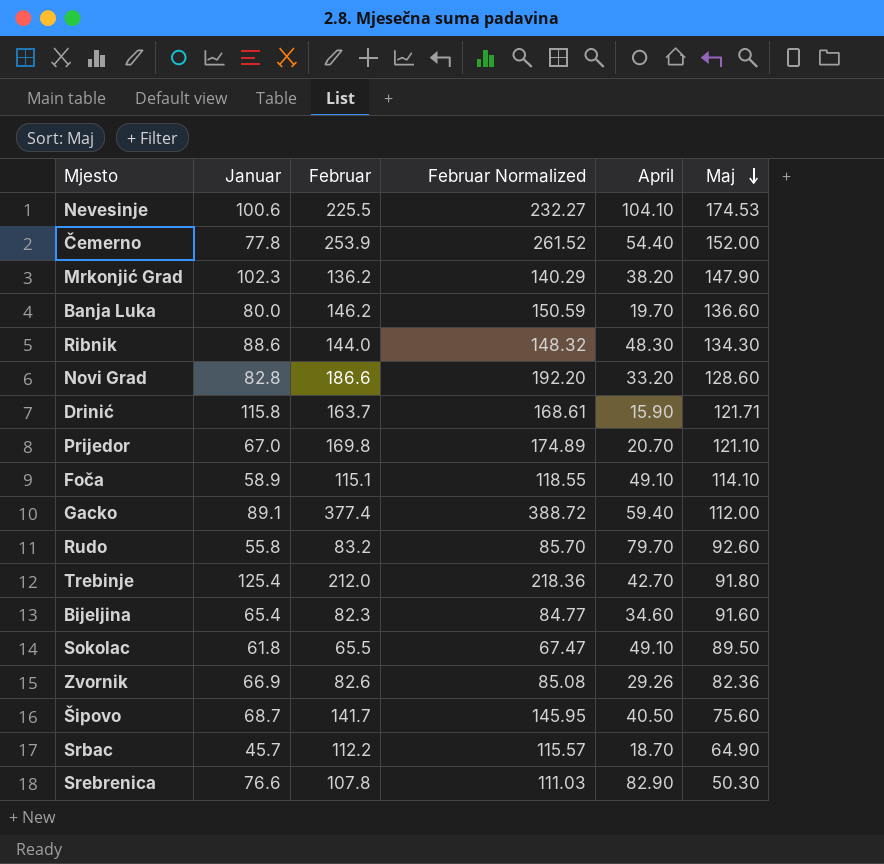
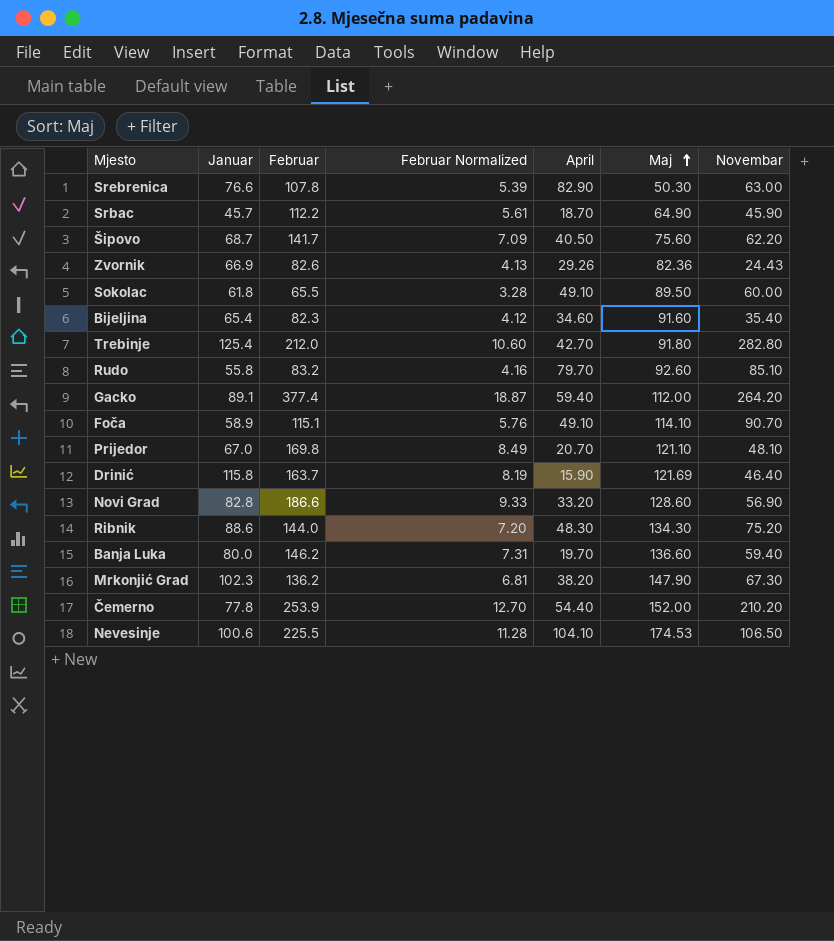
row order: Maj descending -> Maj ascending
column Februar Normalized | formula: [Februar] * 1.03 -> [Februar] * 0.05
column Novembar | position: none -> 7
Drinić | Maj: 121.71 -> 121.69

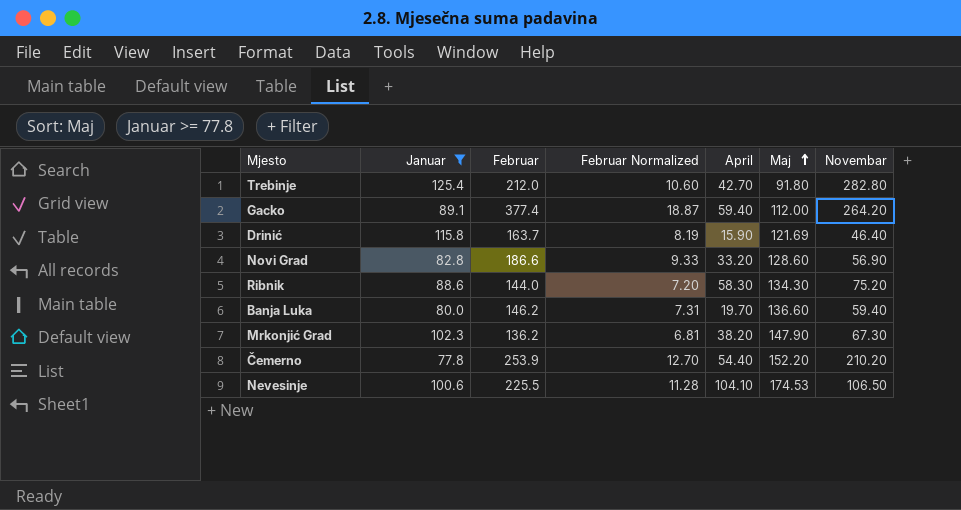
filter: none -> Januar >= 77.8
Ribnik | April: 48.30 -> 58.30
Čemerno | Maj: 152.00 -> 152.20

